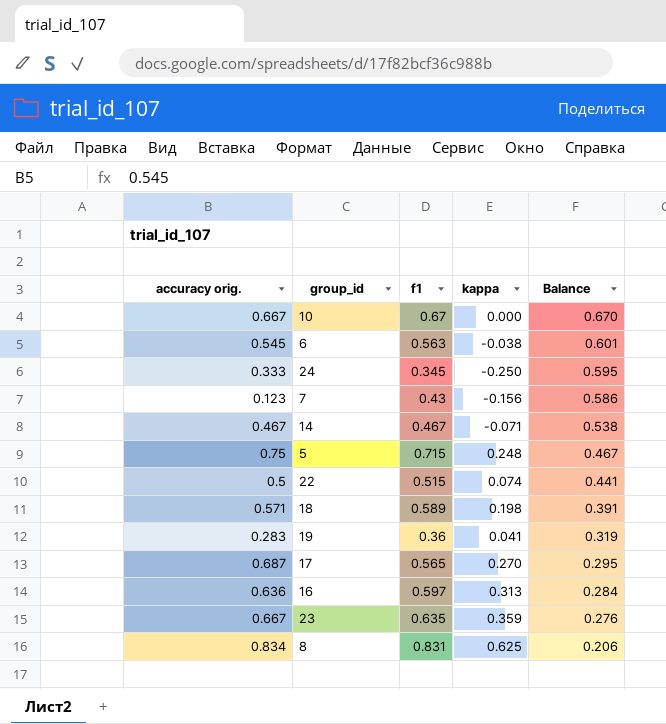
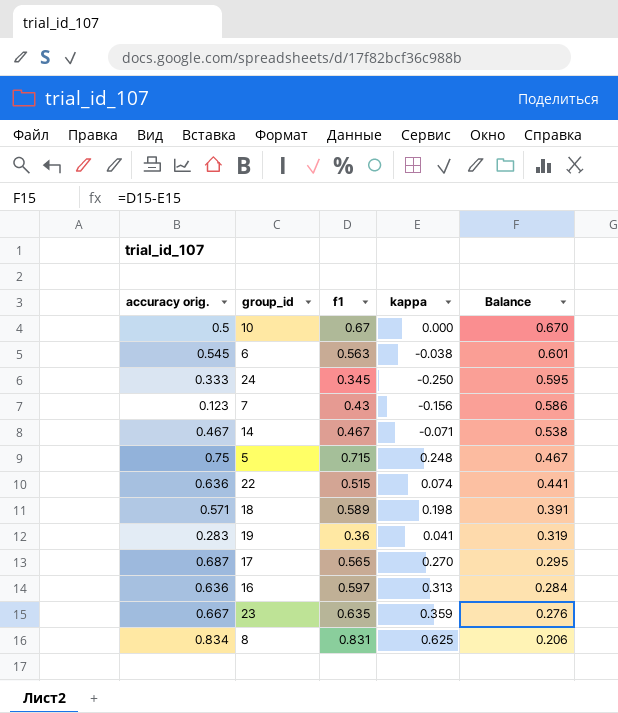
10 | accuracy orig.: 0.667 -> 0.5
22 | accuracy orig.: 0.5 -> 0.636

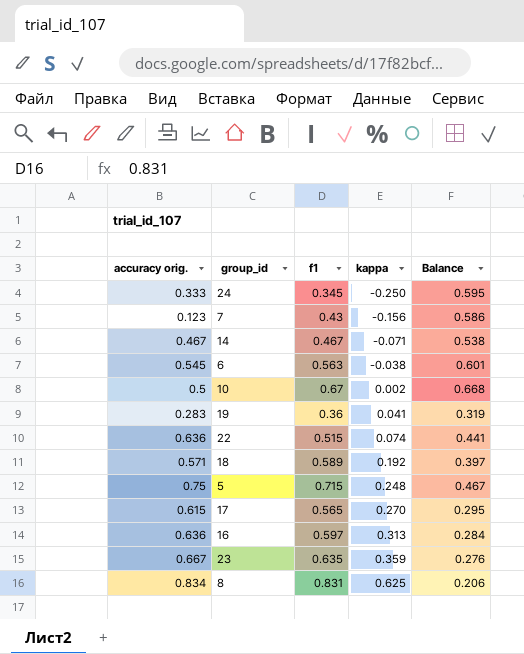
row order: Balance descending -> kappa ascending
10 | kappa: 0.000 -> 0.002
10 | Balance: 0.670 -> 0.668
18 | kappa: 0.198 -> 0.192
18 | Balance: 0.391 -> 0.397
17 | accuracy orig.: 0.687 -> 0.615

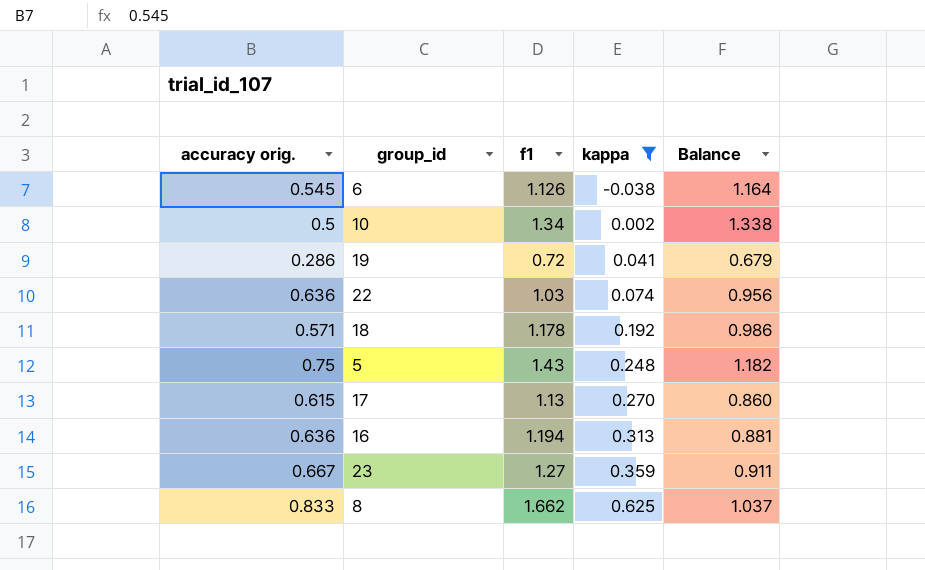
filter: none -> kappa >= -0.038
6 | f1: 0.563 -> 1.126
6 | Balance: 0.601 -> 1.164
10 | f1: 0.67 -> 1.34
10 | Balance: 0.668 -> 1.338
19 | accuracy orig.: 0.283 -> 0.286
19 | f1: 0.36 -> 0.72
19 | Balance: 0.319 -> 0.679
22 | f1: 0.515 -> 1.03
22 | Balance: 0.441 -> 0.956
18 | f1: 0.589 -> 1.178
18 | Balance: 0.397 -> 0.986
5 | f1: 0.715 -> 1.43
5 | Balance: 0.467 -> 1.182
17 | f1: 0.565 -> 1.13
17 | Balance: 0.295 -> 0.860
16 | f1: 0.597 -> 1.194
16 | Balance: 0.284 -> 0.881
23 | f1: 0.635 -> 1.27
23 | Balance: 0.276 -> 0.911
8 | accuracy orig.: 0.834 -> 0.833
8 | f1: 0.831 -> 1.662
8 | Balance: 0.206 -> 1.037

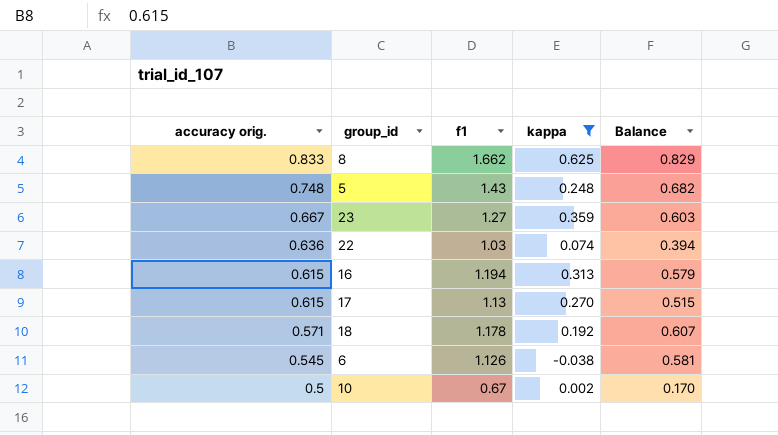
row order: kappa ascending -> accuracy orig. descending
column Balance | formula: [f1] - [kappa] -> [f1] - [accuracy orig.]
row 19: 0.286 | 0.72 | 0.041 | 0.679 -> none
5 | accuracy orig.: 0.75 -> 0.748
16 | accuracy orig.: 0.636 -> 0.615
10 | f1: 1.34 -> 0.67

